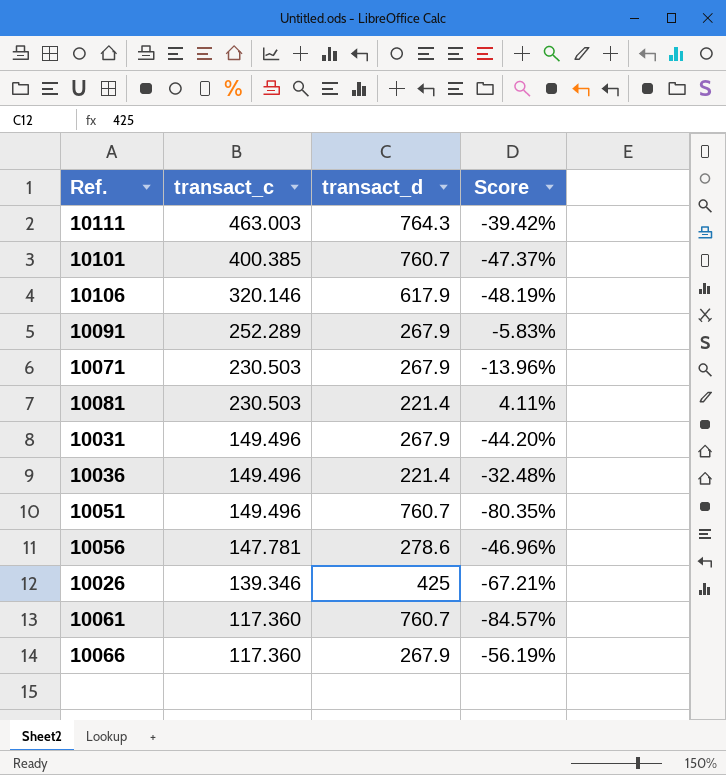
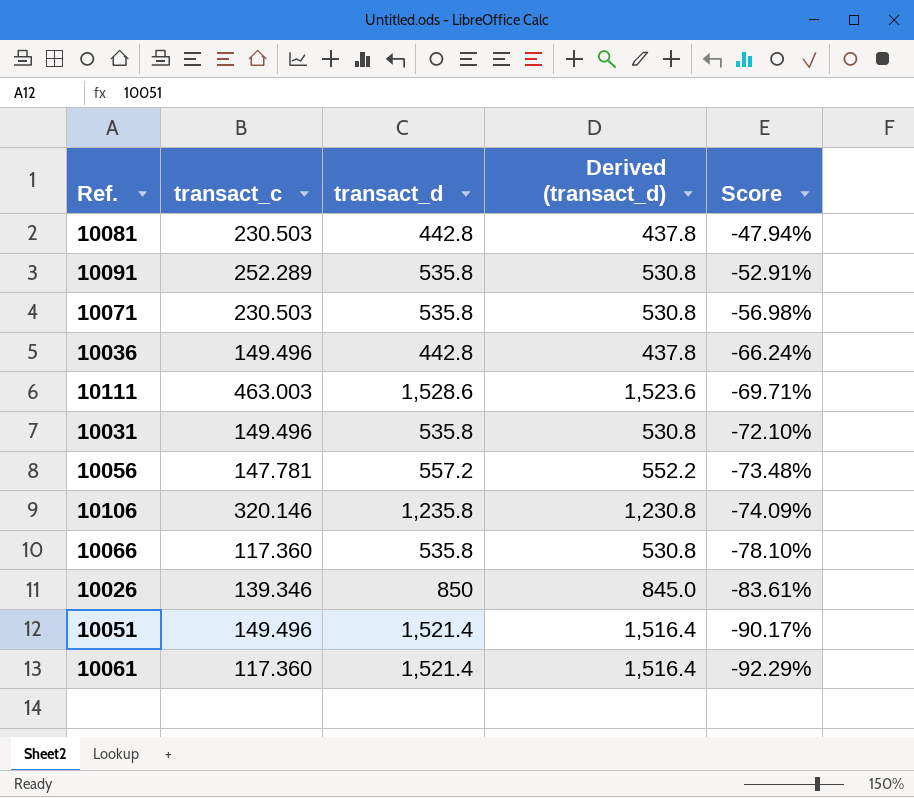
row order: transact_c descending -> Score descending
column Derived (transact_d) | formula: none -> [transact_d] - 5
row 10101: 400.385 | 760.7 | -47.37% -> none
10081 | transact_d: 221.4 -> 442.8
10081 | Score: 4.11% -> -47.94%
10091 | transact_d: 267.9 -> 535.8
10091 | Score: -5.83% -> -52.91%
10071 | transact_d: 267.9 -> 535.8
10071 | Score: -13.96% -> -56.98%
10036 | transact_d: 221.4 -> 442.8
10036 | Score: -32.48% -> -66.24%
10111 | transact_d: 764.3 -> 1,528.6
10111 | Score: -39.42% -> -69.71%
10031 | transact_d: 267.9 -> 535.8
10031 | Score: -44.20% -> -72.10%
10056 | transact_d: 278.6 -> 557.2
10056 | Score: -46.96% -> -73.48%
10106 | transact_d: 617.9 -> 1,235.8
10106 | Score: -48.19% -> -74.09%
10066 | transact_d: 267.9 -> 535.8
10066 | Score: -56.19% -> -78.10%
10026 | transact_d: 425 -> 850
10026 | Score: -67.21% -> -83.61%
10051 | transact_d: 760.7 -> 1,521.4
10051 | Score: -80.35% -> -90.17%
10061 | transact_d: 760.7 -> 1,521.4
10061 | Score: -84.57% -> -92.29%

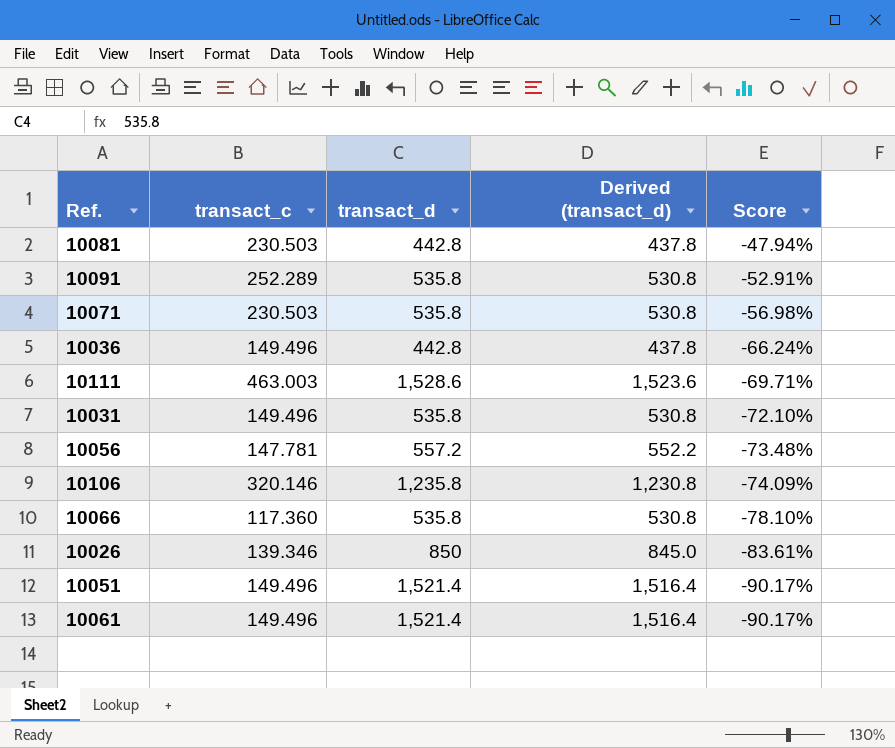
10061 | transact_c: 117.360 -> 149.496
10061 | Score: -92.29% -> -90.17%

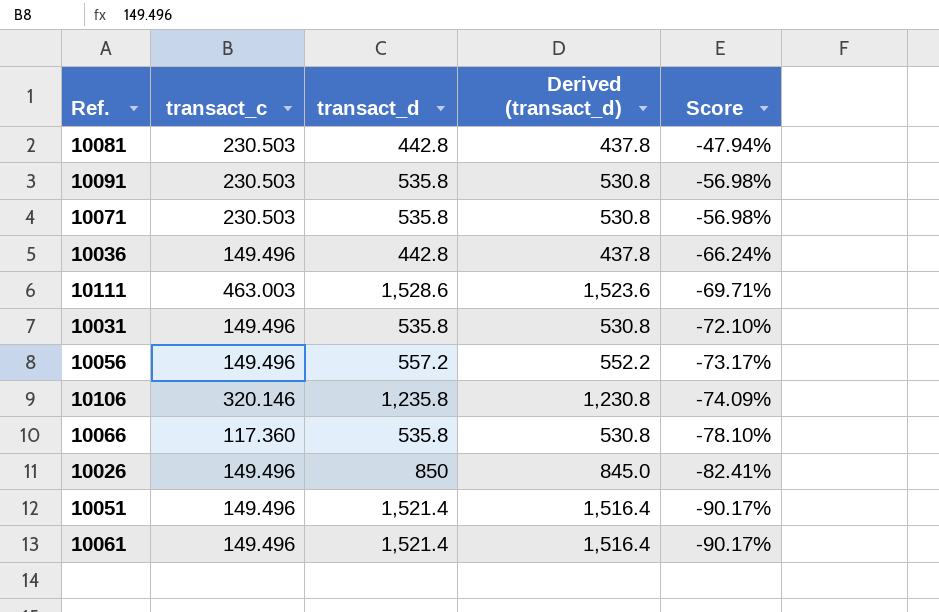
10091 | transact_c: 252.289 -> 230.503
10091 | Score: -52.91% -> -56.98%
10056 | transact_c: 147.781 -> 149.496
10056 | Score: -73.48% -> -73.17%
10026 | transact_c: 139.346 -> 149.496
10026 | Score: -83.61% -> -82.41%

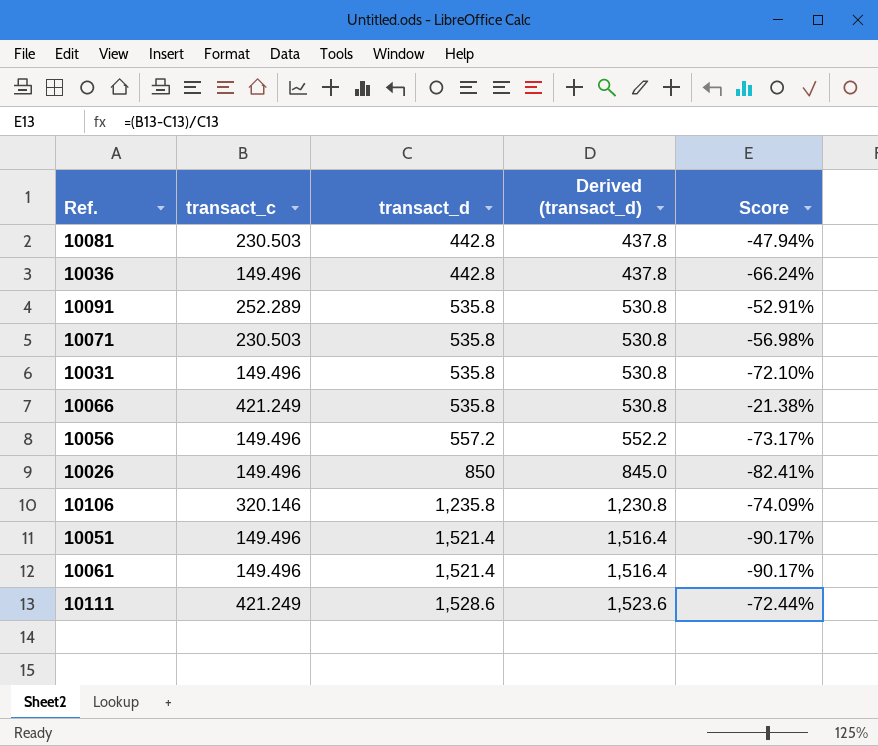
row order: Score descending -> transact_d ascending
10091 | transact_c: 230.503 -> 252.289
10091 | Score: -56.98% -> -52.91%
10066 | transact_c: 117.360 -> 421.249
10066 | Score: -78.10% -> -21.38%
10111 | transact_c: 463.003 -> 421.249
10111 | Score: -69.71% -> -72.44%

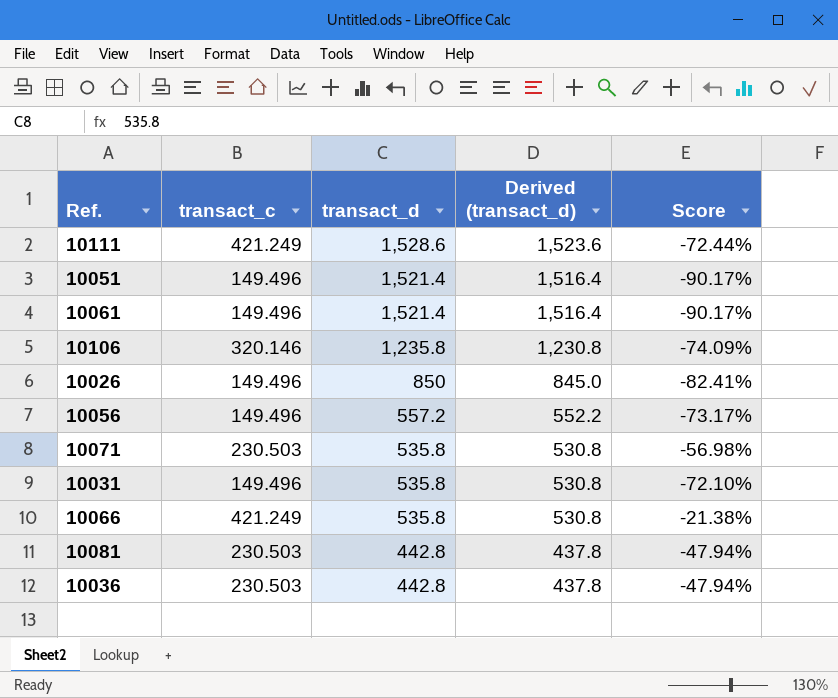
row order: transact_d ascending -> transact_d descending
row 10091: 252.289 | 535.8 | 530.8 | -52.91% -> none
10036 | transact_c: 149.496 -> 230.503
10036 | Score: -66.24% -> -47.94%

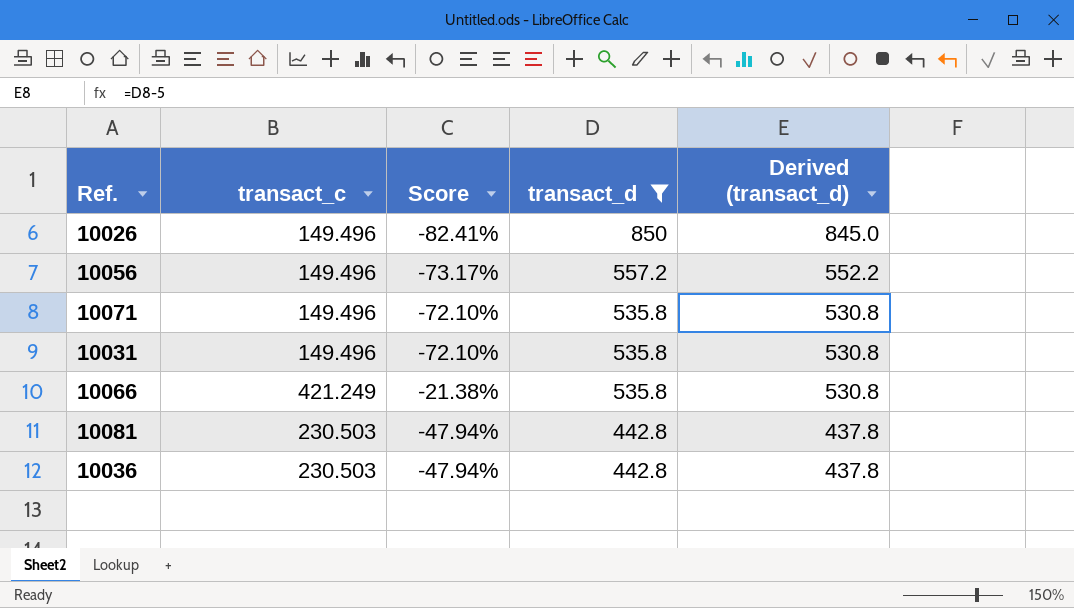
filter: none -> transact_d <= 850
column Score | position: 5 -> 3
10071 | transact_c: 230.503 -> 149.496
10071 | Score: -56.98% -> -72.10%

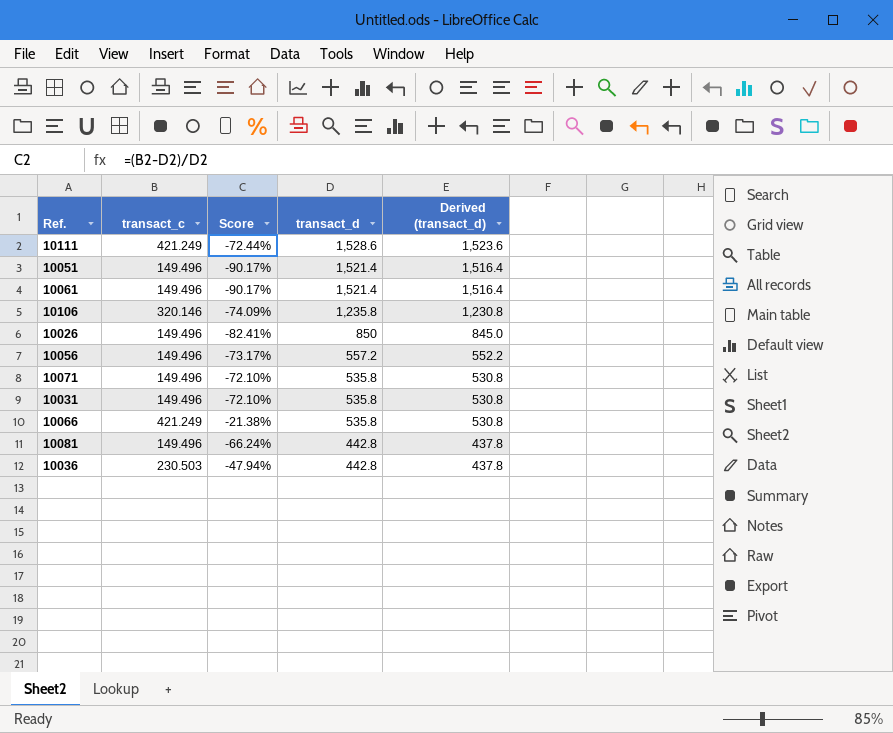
filter: transact_d <= 850 -> none
10081 | transact_c: 230.503 -> 149.496
10081 | Score: -47.94% -> -66.24%

